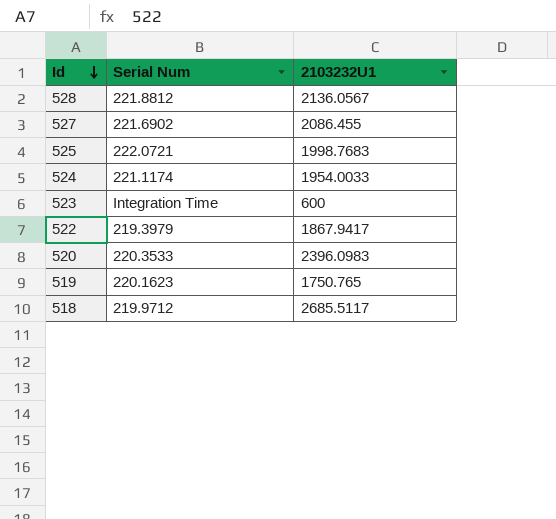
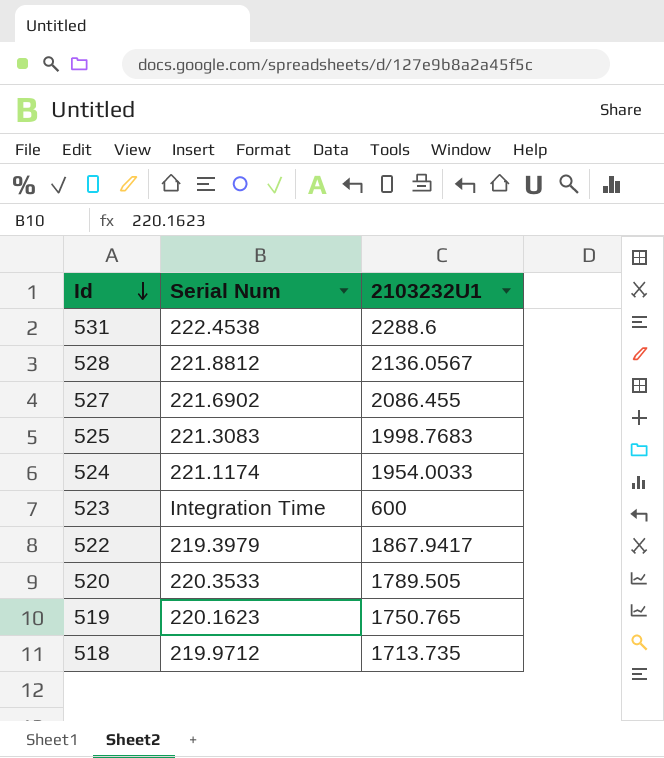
row 531: none -> 222.4538 | 2288.6
525 | Serial Num: 222.0721 -> 221.3083
520 | 2103232U1: 2396.0983 -> 1789.505
518 | 2103232U1: 2685.5117 -> 1713.735

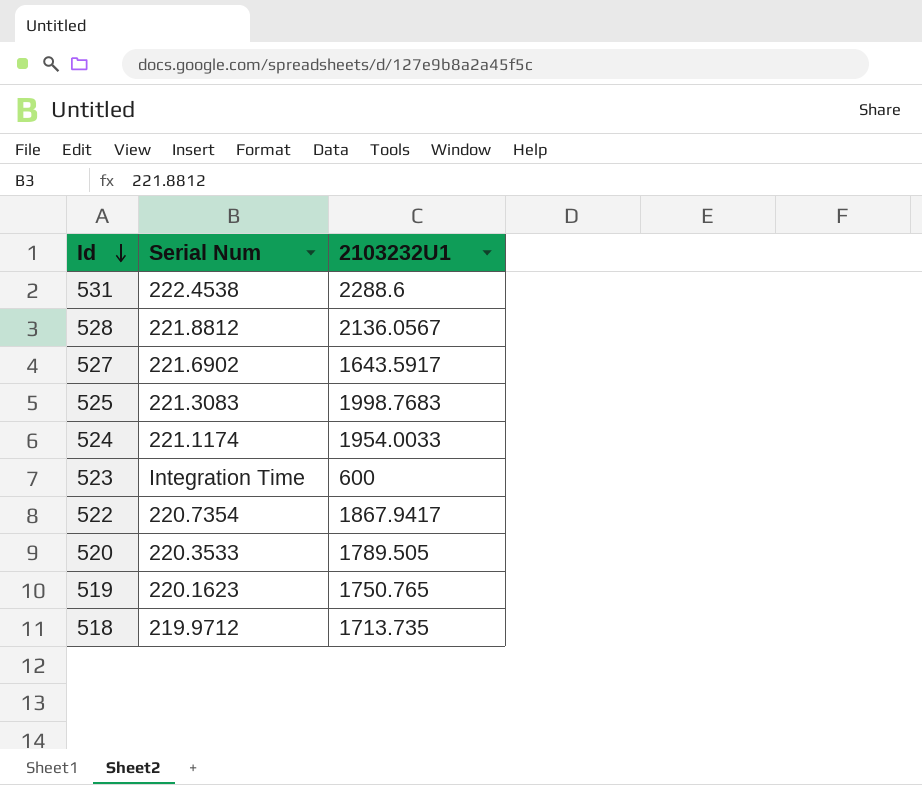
527 | 2103232U1: 2086.455 -> 1643.5917
522 | Serial Num: 219.3979 -> 220.7354

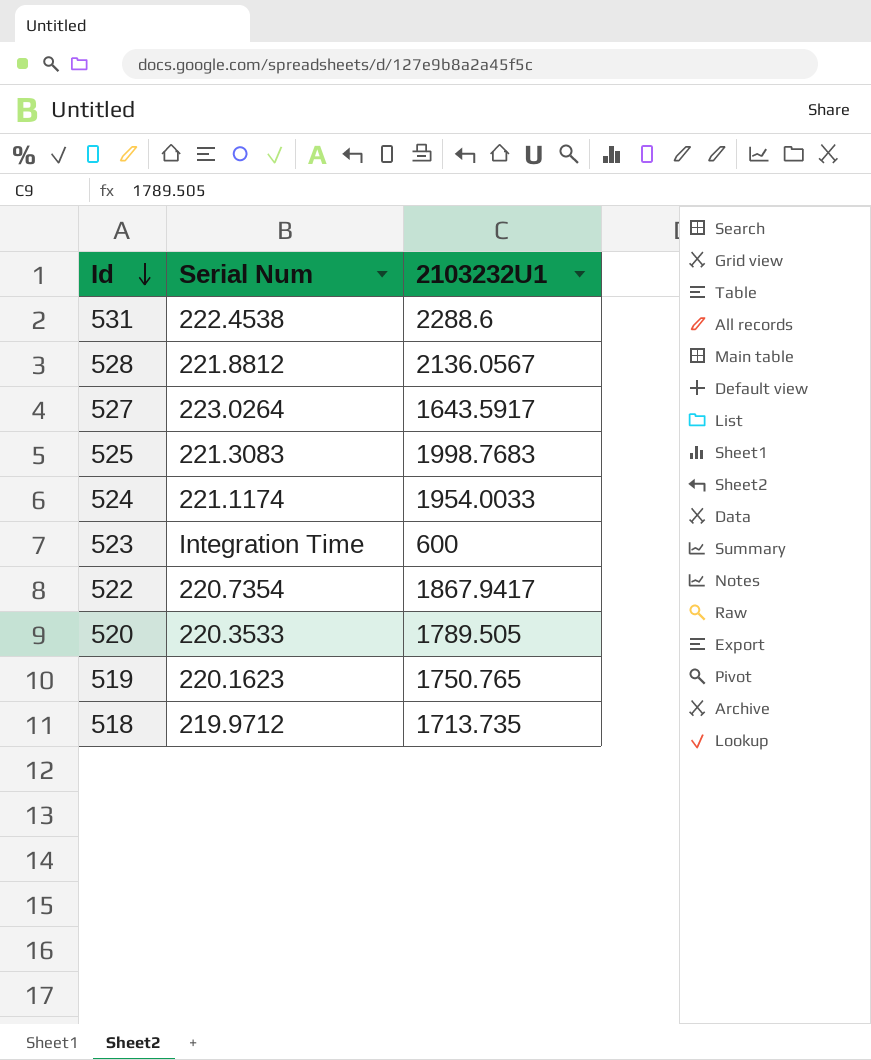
527 | Serial Num: 221.6902 -> 223.0264

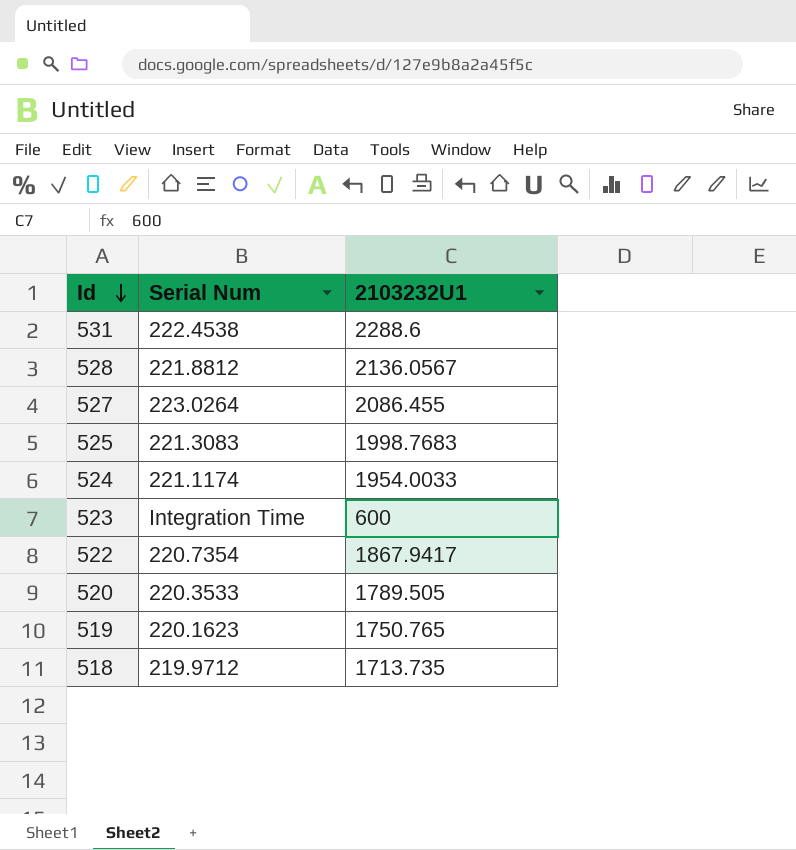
527 | 2103232U1: 1643.5917 -> 2086.455

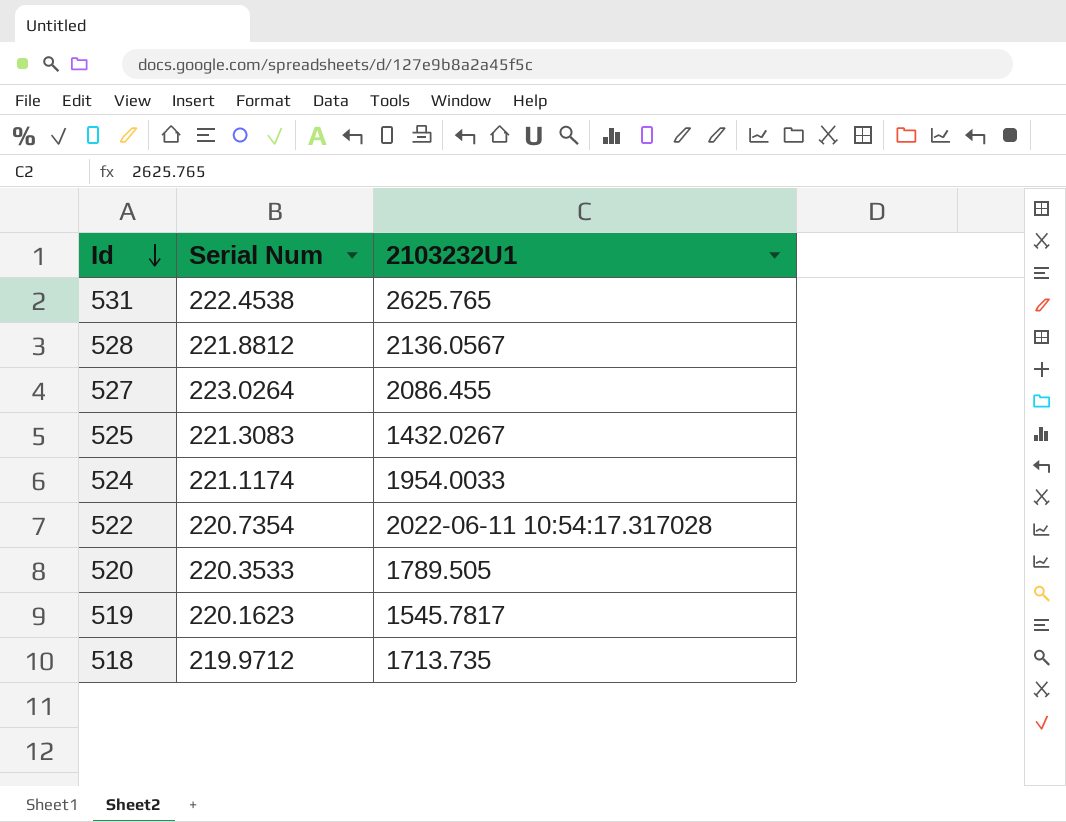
row 523: Integration Time | 600 -> none
531 | 2103232U1: 2288.6 -> 2625.765
525 | 2103232U1: 1998.7683 -> 1432.0267
522 | 2103232U1: 1867.9417 -> 2022-06-11 10:54:17.317028
519 | 2103232U1: 1750.765 -> 1545.7817

